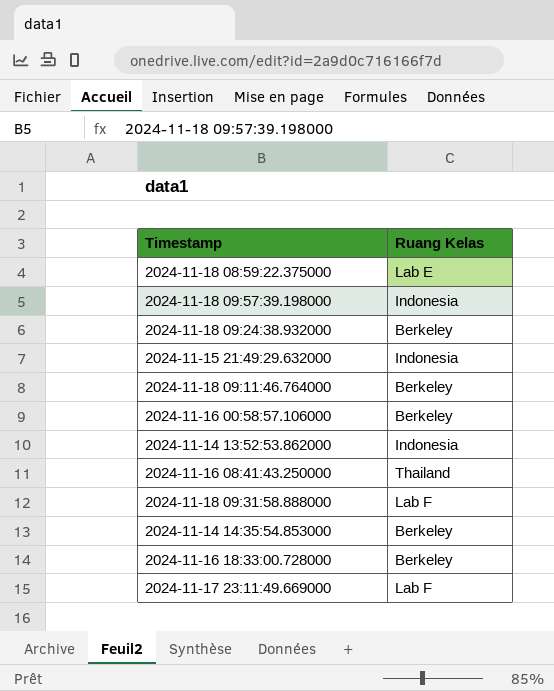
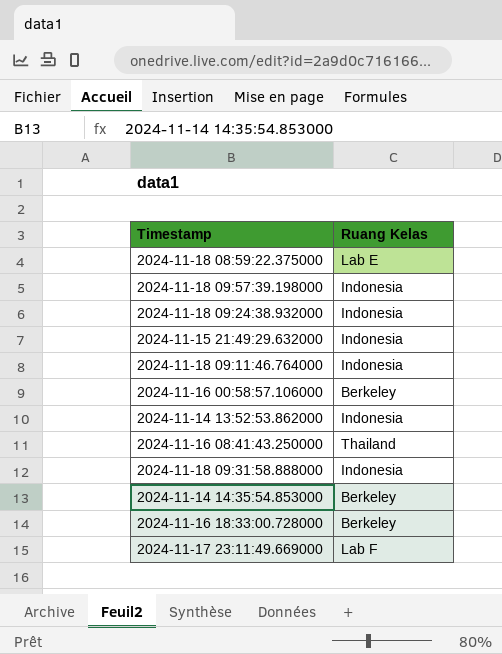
2024-11-18 09:24:38.932000 | Ruang Kelas: Berkeley -> Indonesia
2024-11-18 09:11:46.764000 | Ruang Kelas: Berkeley -> Indonesia
2024-11-18 09:31:58.888000 | Ruang Kelas: Lab F -> Indonesia

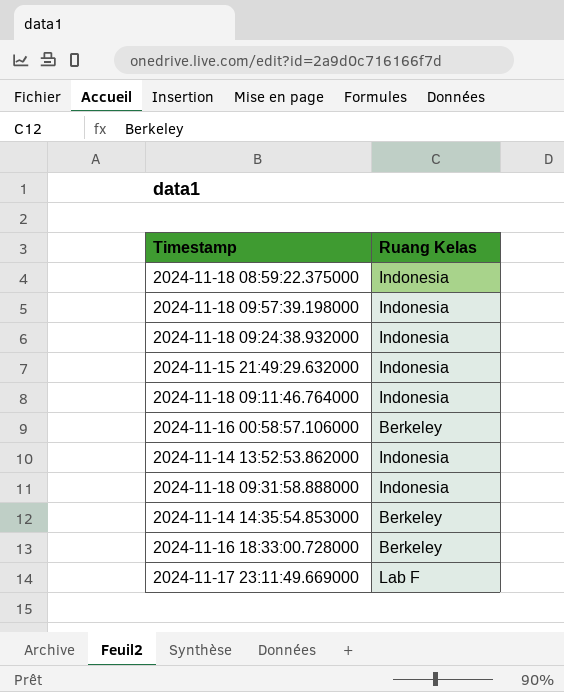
row 2024-11-16 08:41:43.250000: Thailand -> none
2024-11-18 08:59:22.375000 | Ruang Kelas: Lab E -> Indonesia

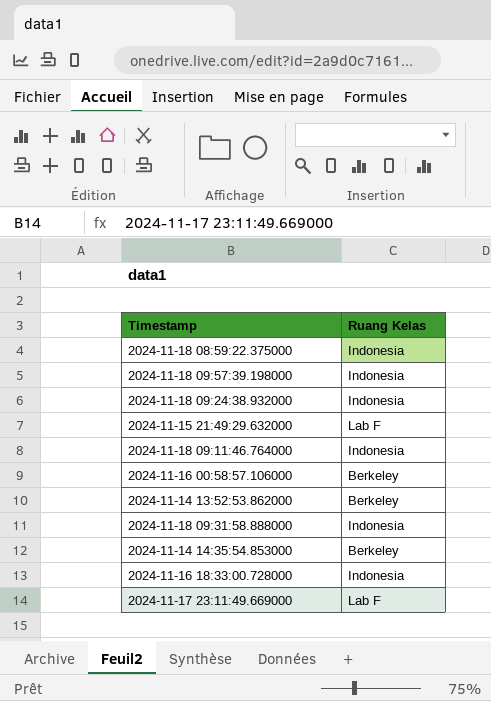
2024-11-15 21:49:29.632000 | Ruang Kelas: Indonesia -> Lab F
2024-11-14 13:52:53.862000 | Ruang Kelas: Indonesia -> Berkeley
2024-11-16 18:33:00.728000 | Ruang Kelas: Berkeley -> Indonesia

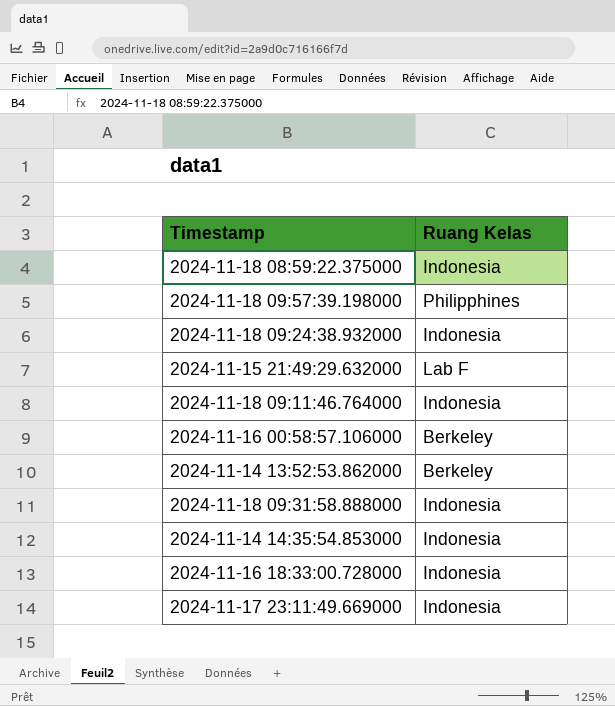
2024-11-18 09:57:39.198000 | Ruang Kelas: Indonesia -> Philipphines
2024-11-14 14:35:54.853000 | Ruang Kelas: Berkeley -> Indonesia
2024-11-17 23:11:49.669000 | Ruang Kelas: Lab F -> Indonesia

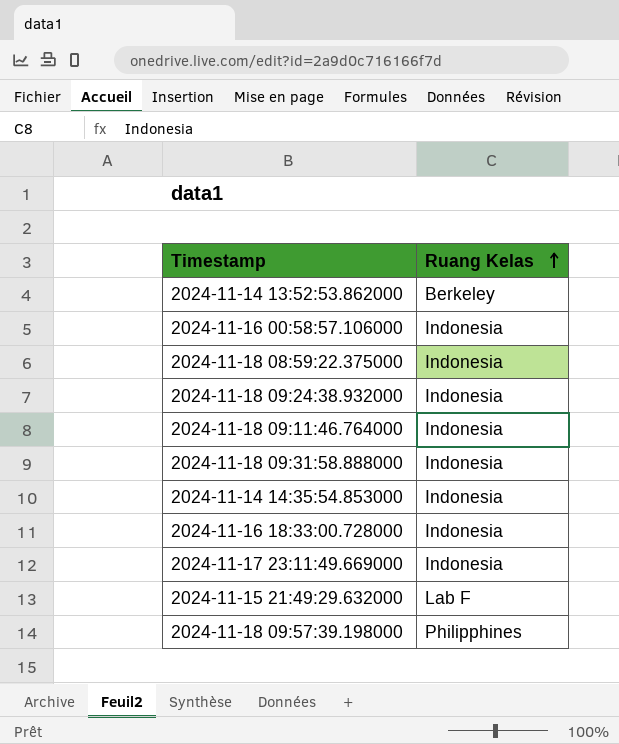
row order: none -> Ruang Kelas ascending
2024-11-16 00:58:57.106000 | Ruang Kelas: Berkeley -> Indonesia

